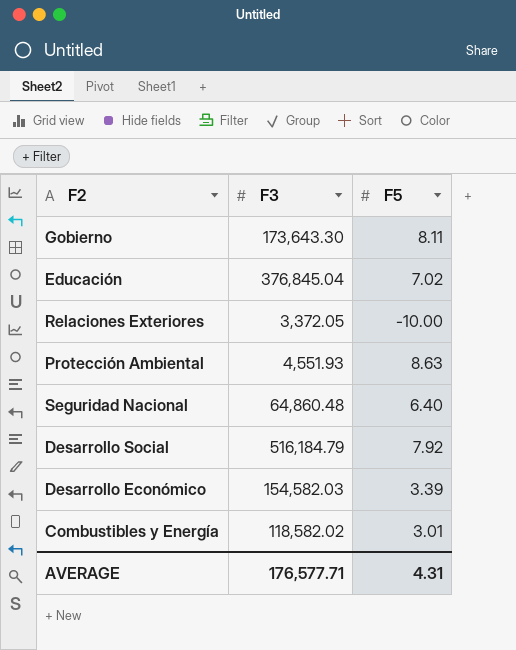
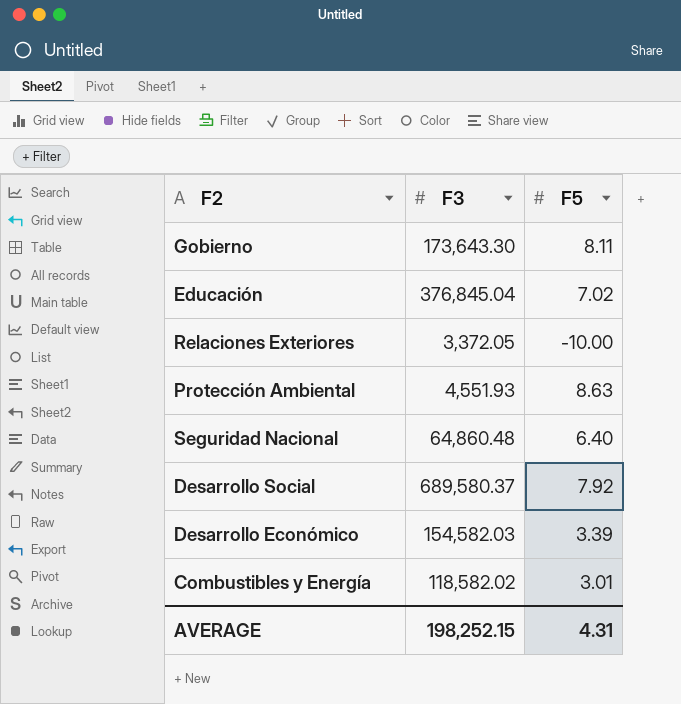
Desarrollo Social | F3: 516,184.79 -> 689,580.37
AVERAGE | F3: 176,577.71 -> 198,252.15

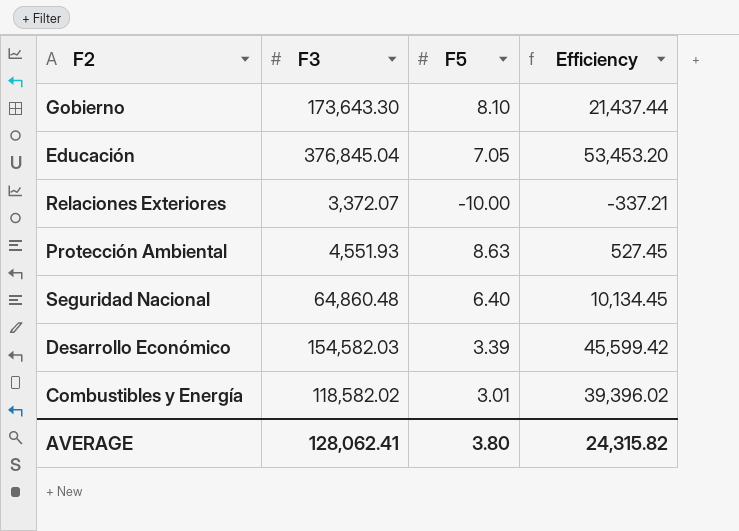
column Efficiency | formula: none -> [F3] / [F5]
row Desarrollo Social: 689,580.37 | 7.92 -> none
Gobierno | F5: 8.11 -> 8.10
Educación | F5: 7.02 -> 7.05
Relaciones Exteriores | F3: 3,372.05 -> 3,372.07
AVERAGE | F3: 198,252.15 -> 128,062.41
AVERAGE | F5: 4.31 -> 3.80

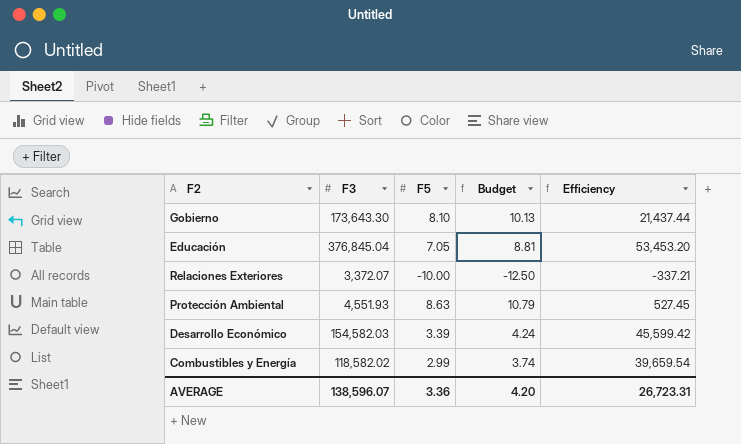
column Budget | formula: none -> [F5] * 1.25
row Seguridad Nacional: 64,860.48 | 6.40 | 10,134.45 -> none
Combustibles y Energía | F5: 3.01 -> 2.99
Combustibles y Energía | Efficiency: 39,396.02 -> 39,659.54
AVERAGE | F3: 128,062.41 -> 138,596.07
AVERAGE | F5: 3.80 -> 3.36
AVERAGE | Efficiency: 24,315.82 -> 26,723.31

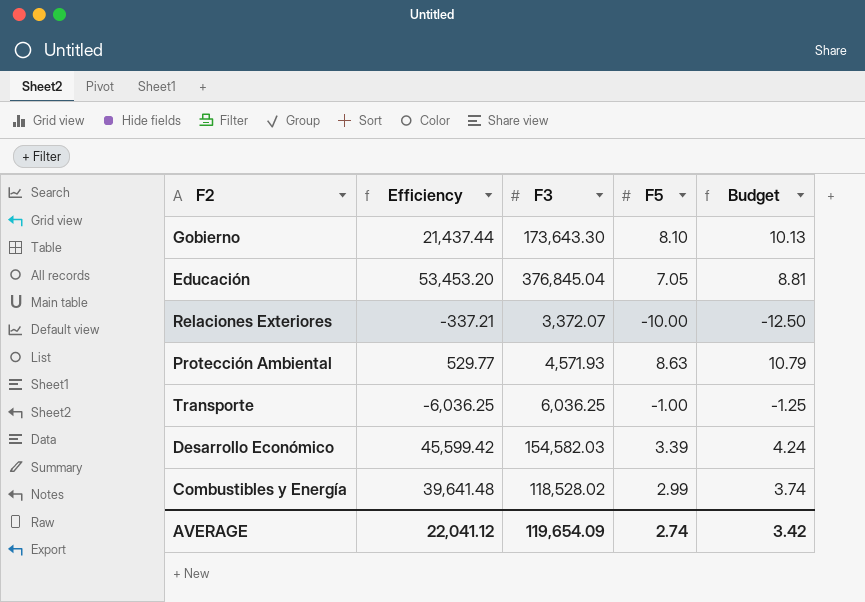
column Efficiency | position: 5 -> 2
Protección Ambiental | Efficiency: 527.45 -> 529.77
Protección Ambiental | F3: 4,551.93 -> 4,571.93
row Transporte: none -> -6,036.25 | 6,036.25 | -1.00 | -1.25
Combustibles y Energía | Efficiency: 39,659.54 -> 39,641.48
Combustibles y Energía | F3: 118,582.02 -> 118,528.02
AVERAGE | Efficiency: 26,723.31 -> 22,041.12
AVERAGE | F3: 138,596.07 -> 119,654.09
AVERAGE | F5: 3.36 -> 2.74
AVERAGE | Budget: 4.20 -> 3.42

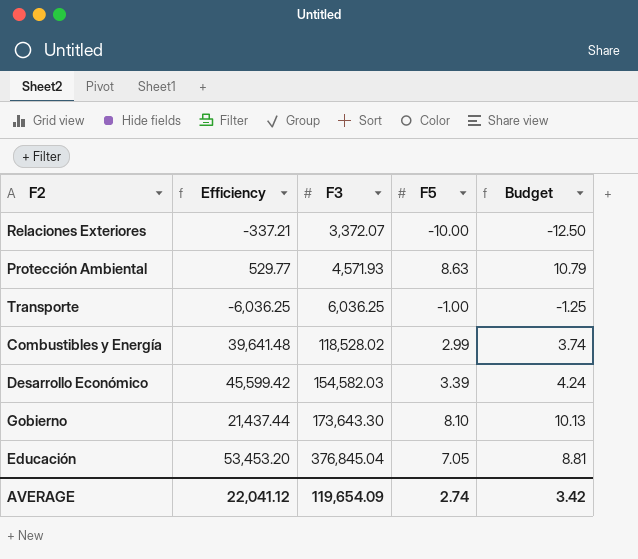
row order: none -> F3 ascending

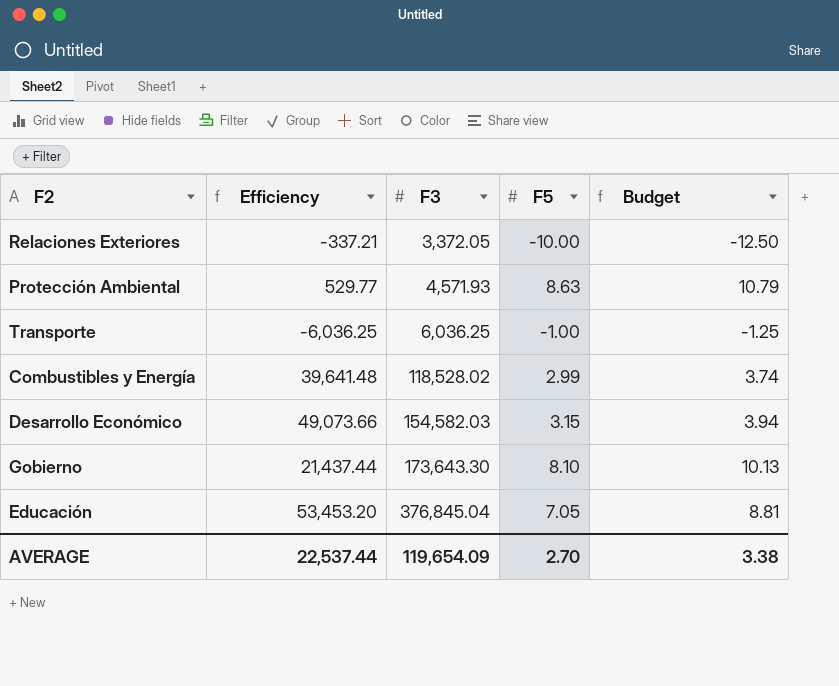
Relaciones Exteriores | F3: 3,372.07 -> 3,372.05
Desarrollo Económico | Efficiency: 45,599.42 -> 49,073.66
Desarrollo Económico | F5: 3.39 -> 3.15
Desarrollo Económico | Budget: 4.24 -> 3.94
AVERAGE | Efficiency: 22,041.12 -> 22,537.44
AVERAGE | F5: 2.74 -> 2.70
AVERAGE | Budget: 3.42 -> 3.38

